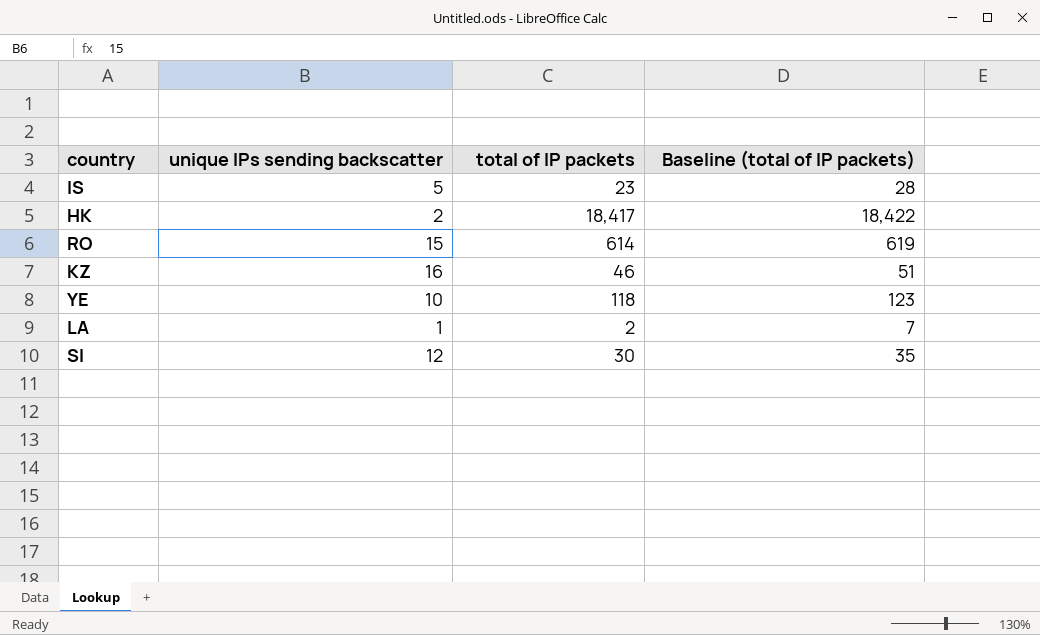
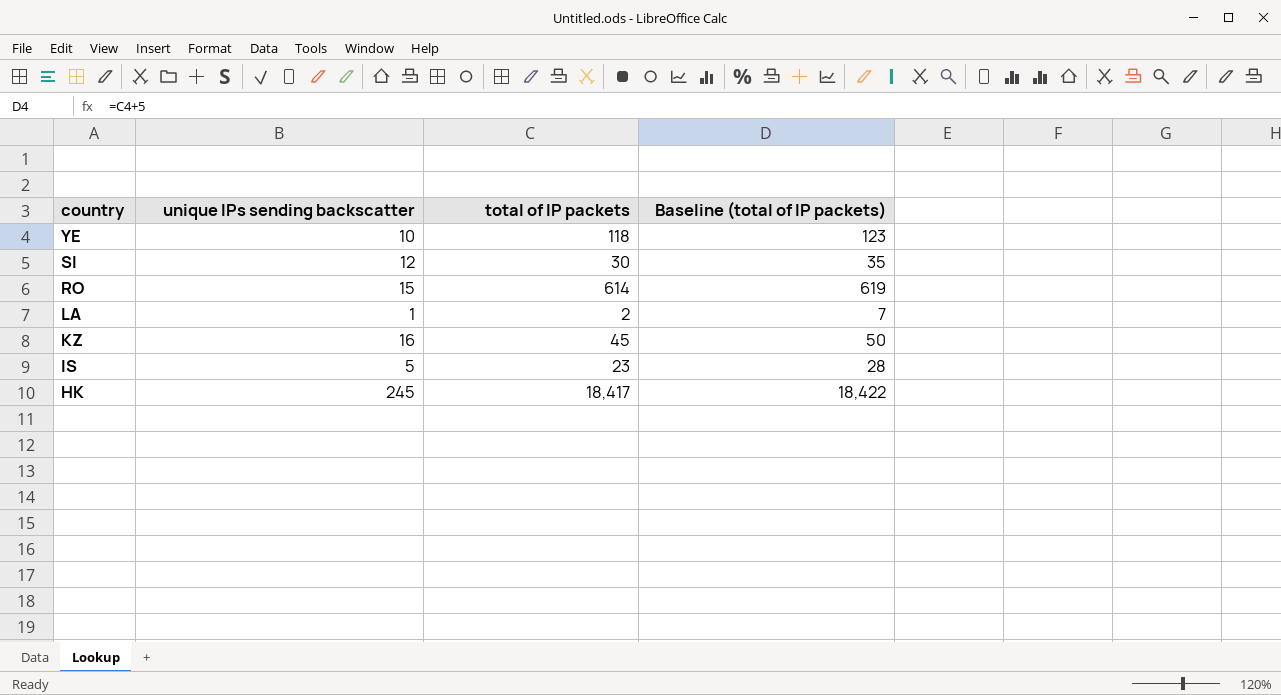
row order: none -> country descending
KZ | total of IP packets: 46 -> 45
KZ | Baseline (total of IP packets): 51 -> 50
HK | unique IPs sending backscatter: 2 -> 245

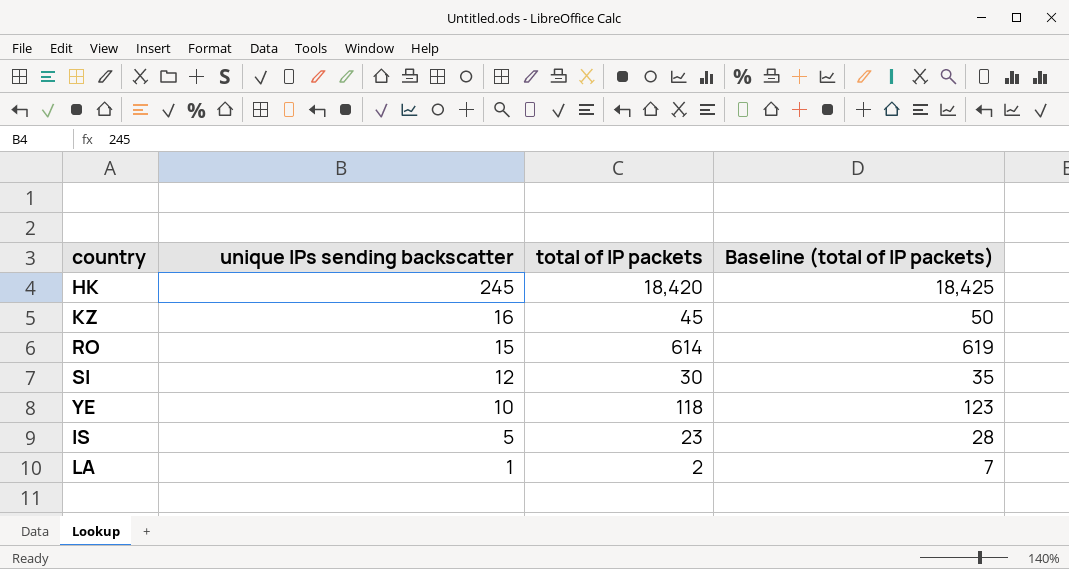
row order: country descending -> unique IPs sending backscatter descending
HK | total of IP packets: 18,417 -> 18,420
HK | Baseline (total of IP packets): 18,422 -> 18,425

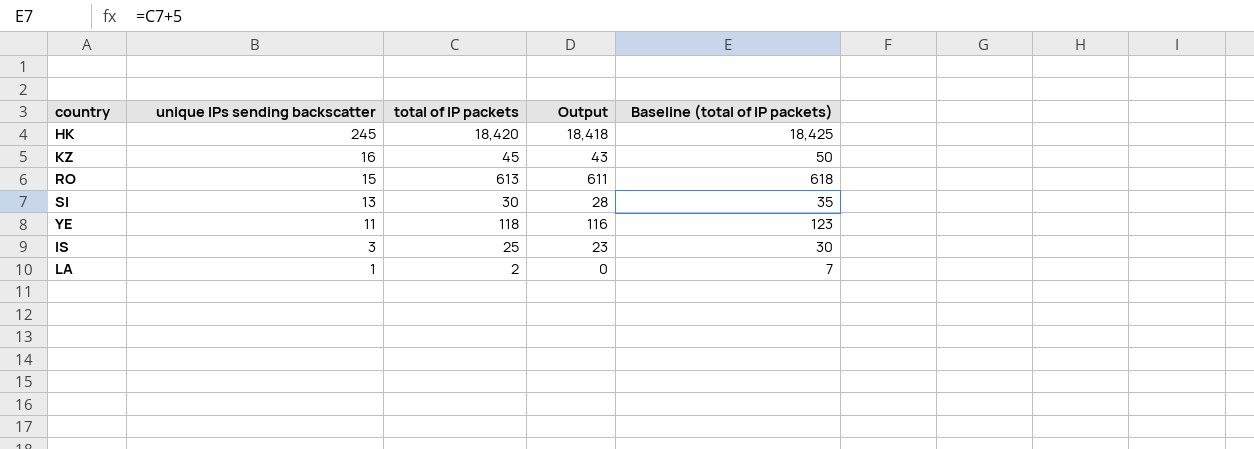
column Output | formula: none -> [total of IP packets] - 2
RO | total of IP packets: 614 -> 613
RO | Baseline (total of IP packets): 619 -> 618
SI | unique IPs sending backscatter: 12 -> 13
YE | unique IPs sending backscatter: 10 -> 11
IS | unique IPs sending backscatter: 5 -> 3
IS | total of IP packets: 23 -> 25
IS | Baseline (total of IP packets): 28 -> 30

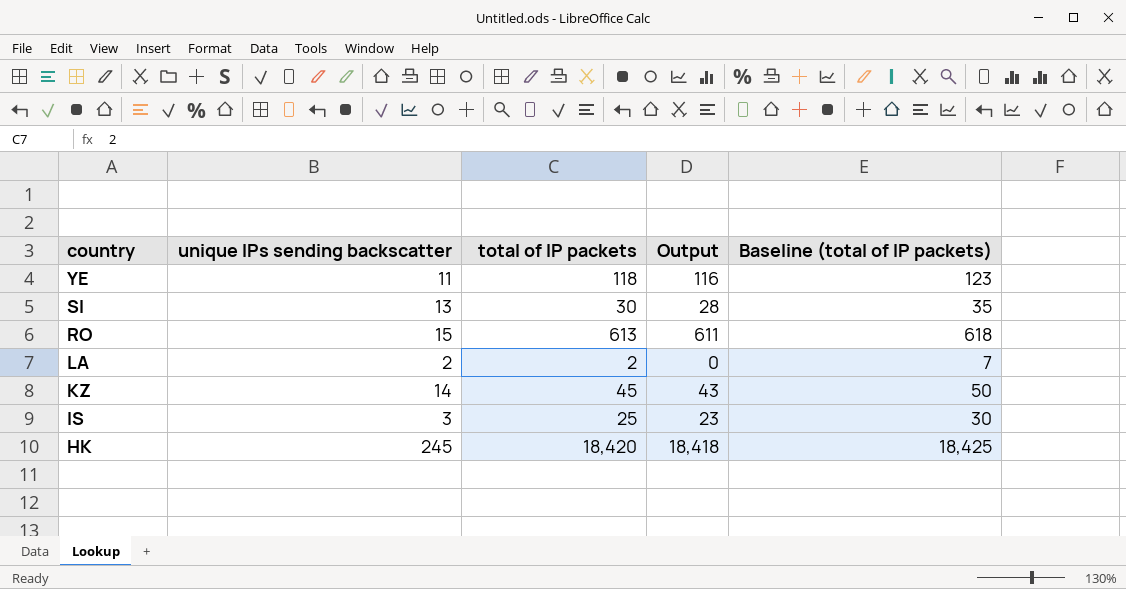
row order: unique IPs sending backscatter descending -> country descending
LA | unique IPs sending backscatter: 1 -> 2
KZ | unique IPs sending backscatter: 16 -> 14

